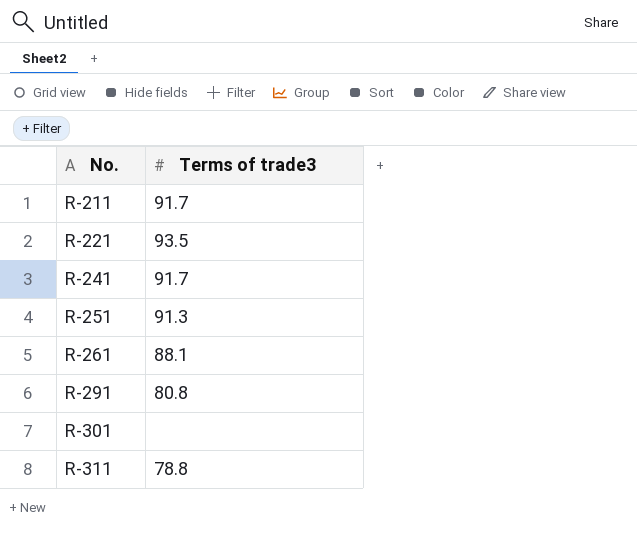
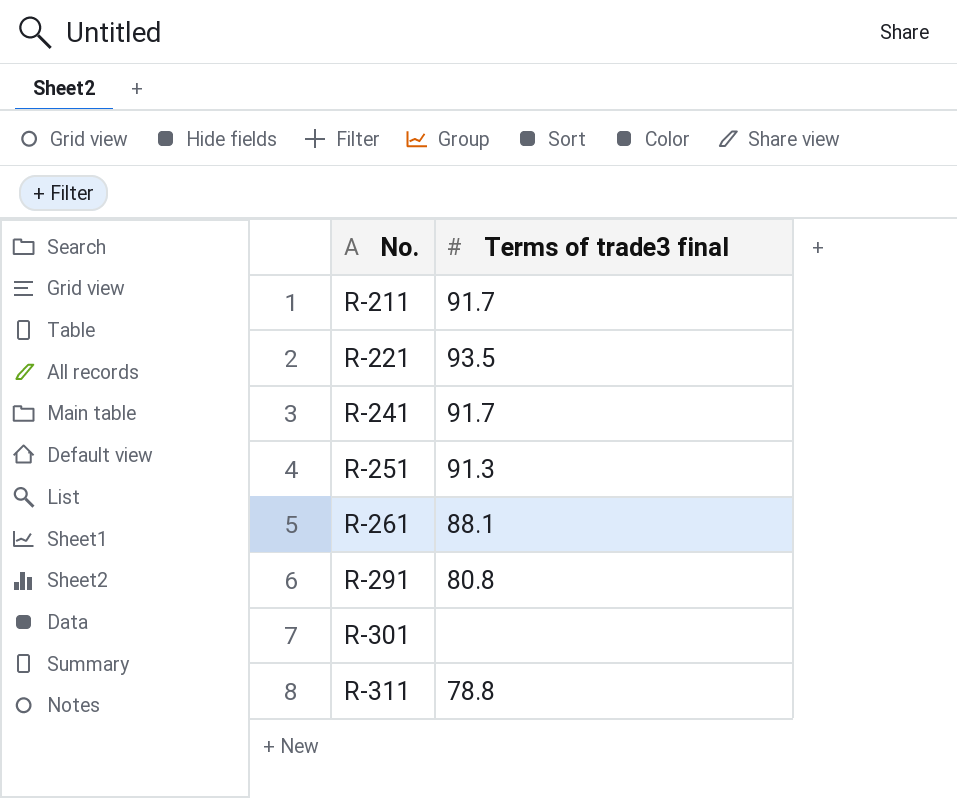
column name: Terms of trade3 -> Terms of trade3 final

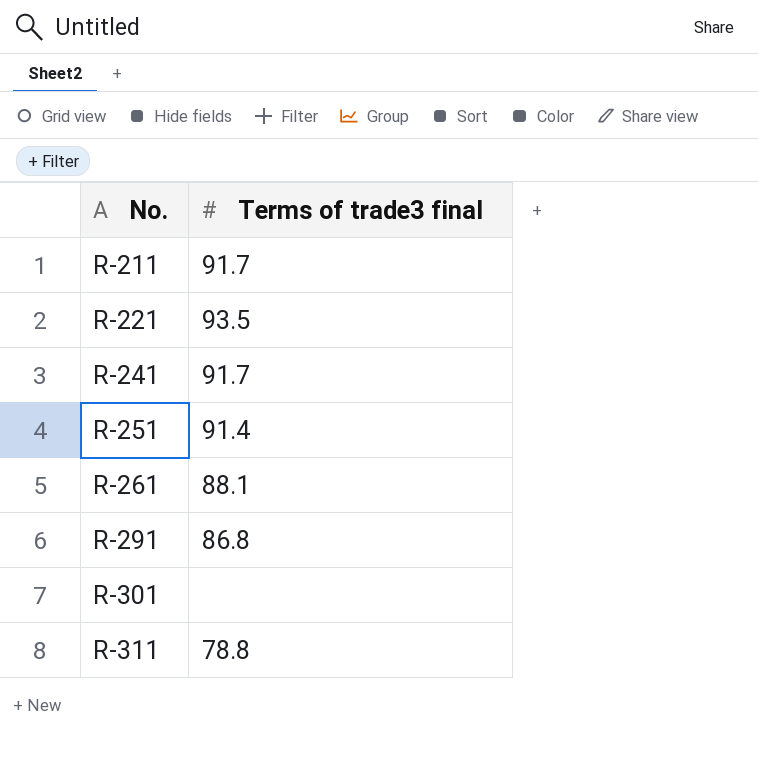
R-251 | Terms of trade3 final: 91.3 -> 91.4
R-291 | Terms of trade3 final: 80.8 -> 86.8

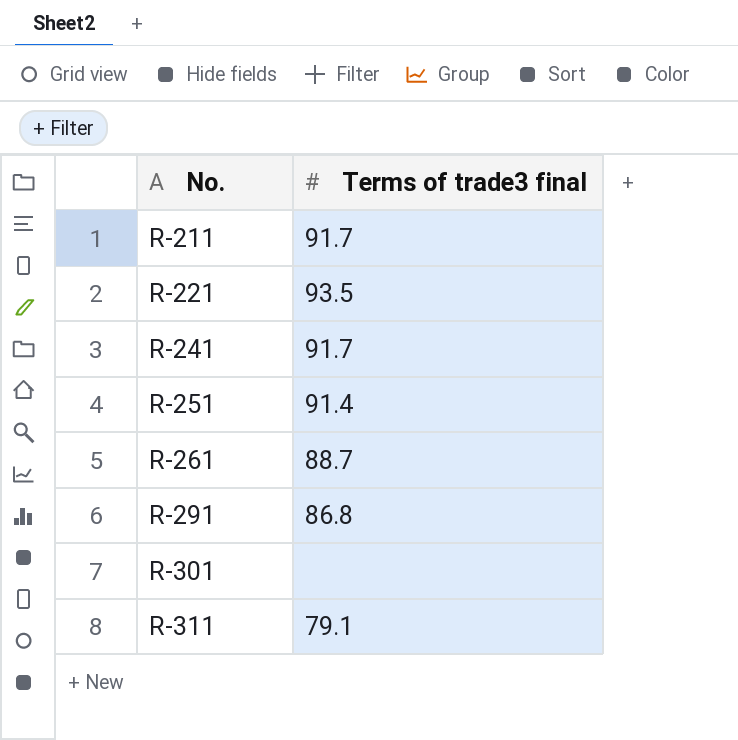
R-261 | Terms of trade3 final: 88.1 -> 88.7
R-311 | Terms of trade3 final: 78.8 -> 79.1

